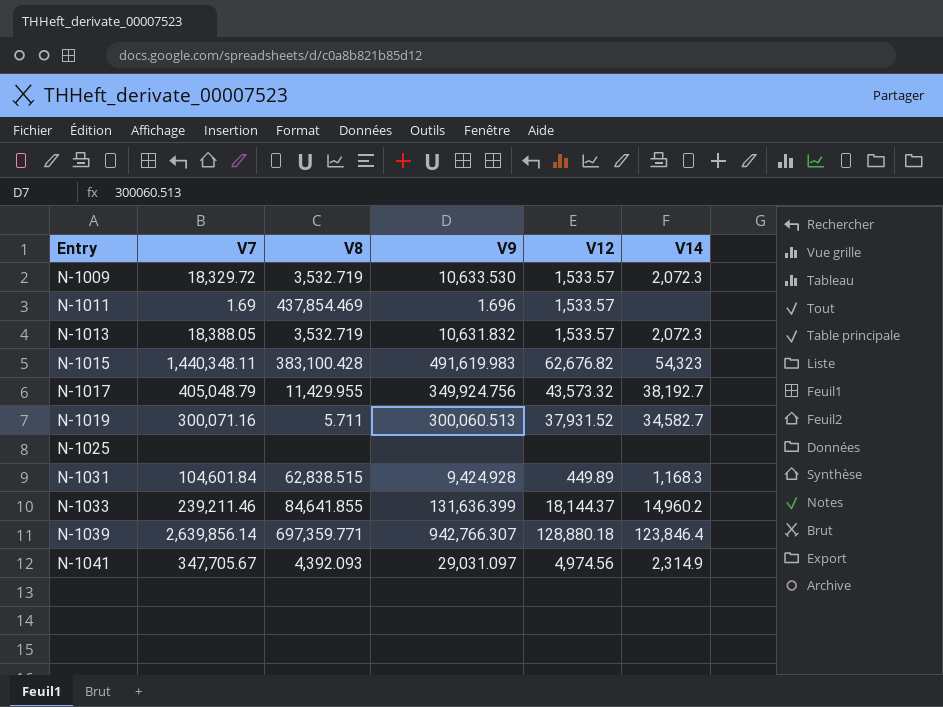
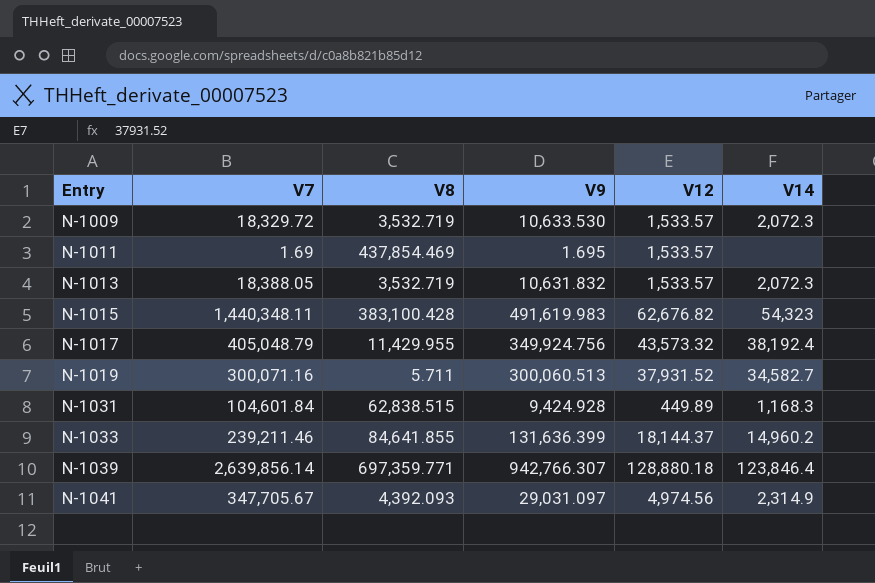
row N-1025: none | none | none | none | none -> none
N-1011 | V9: 1.696 -> 1.695
N-1017 | V14: 38,192.7 -> 38,192.4

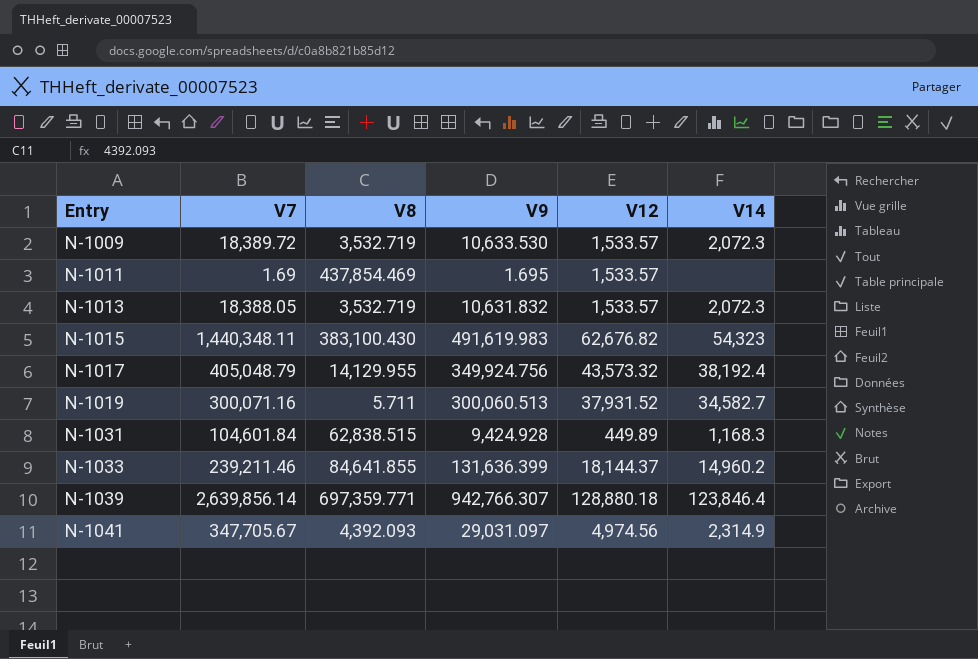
N-1009 | V7: 18,329.72 -> 18,389.72
N-1015 | V8: 383,100.428 -> 383,100.430
N-1017 | V8: 11,429.955 -> 14,129.955

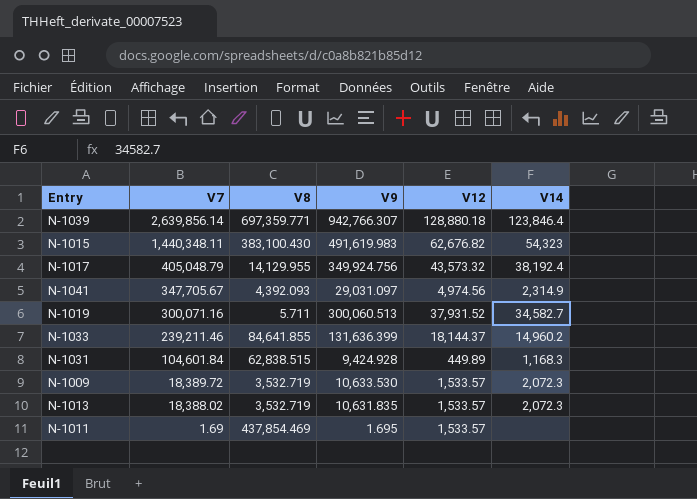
row order: Entry ascending -> V7 descending
N-1013 | V7: 18,388.05 -> 18,388.02
N-1013 | V9: 10,631.832 -> 10,631.835

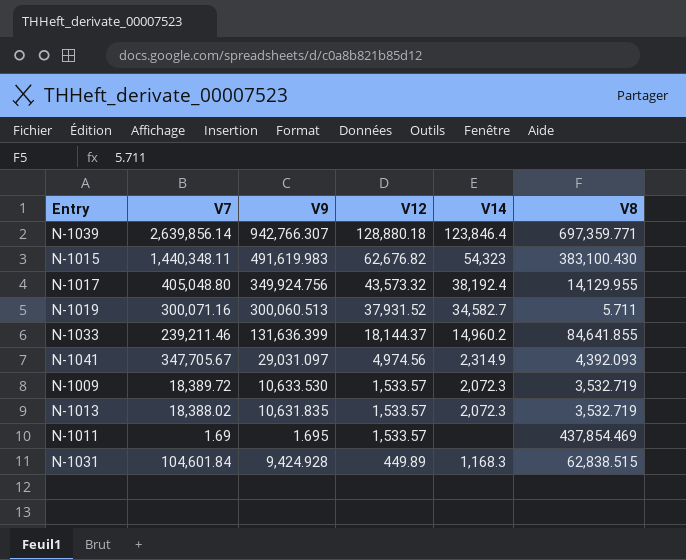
row order: V7 descending -> V12 descending
column V8 | position: 3 -> 6
N-1017 | V7: 405,048.79 -> 405,048.80

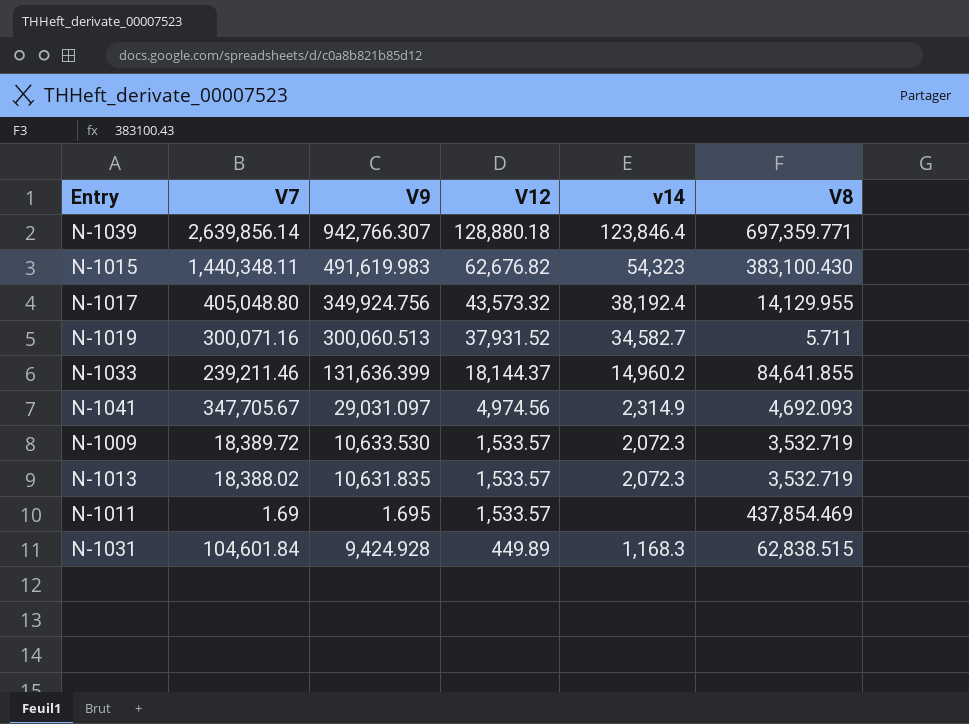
column name: V14 -> v14
N-1041 | V8: 4,392.093 -> 4,692.093

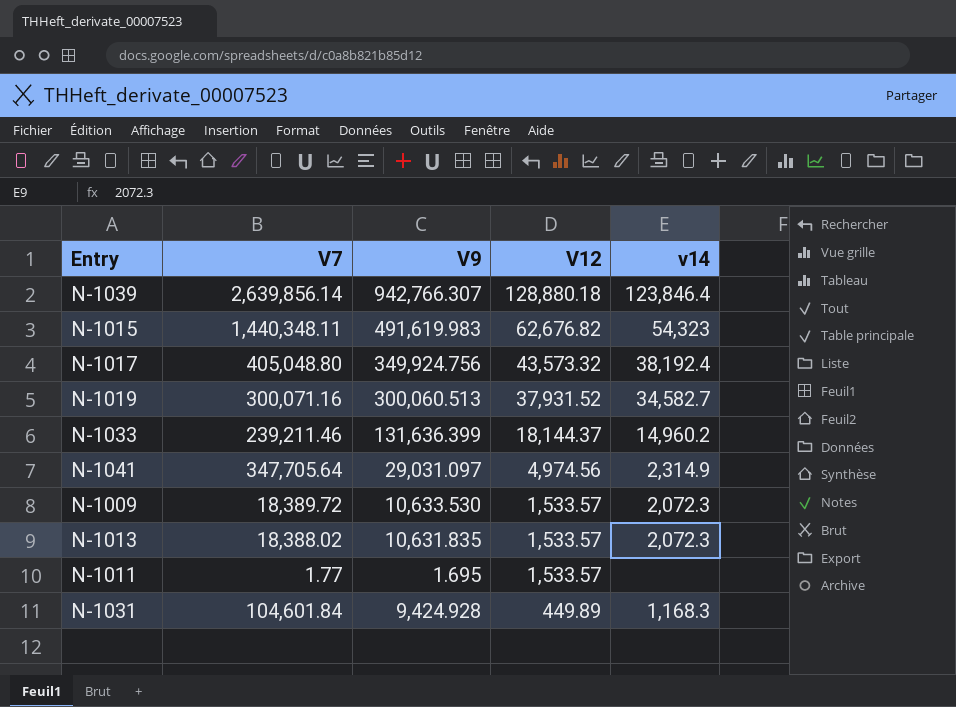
column V8 | position: 6 -> none
N-1041 | V7: 347,705.67 -> 347,705.64
N-1011 | V7: 1.69 -> 1.77

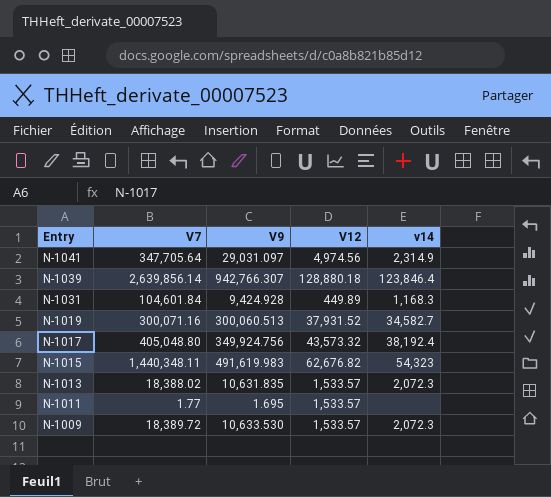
row order: V12 descending -> Entry descending
row N-1033: 239,211.46 | 131,636.399 | 18,144.37 | 14,960.2 -> none

